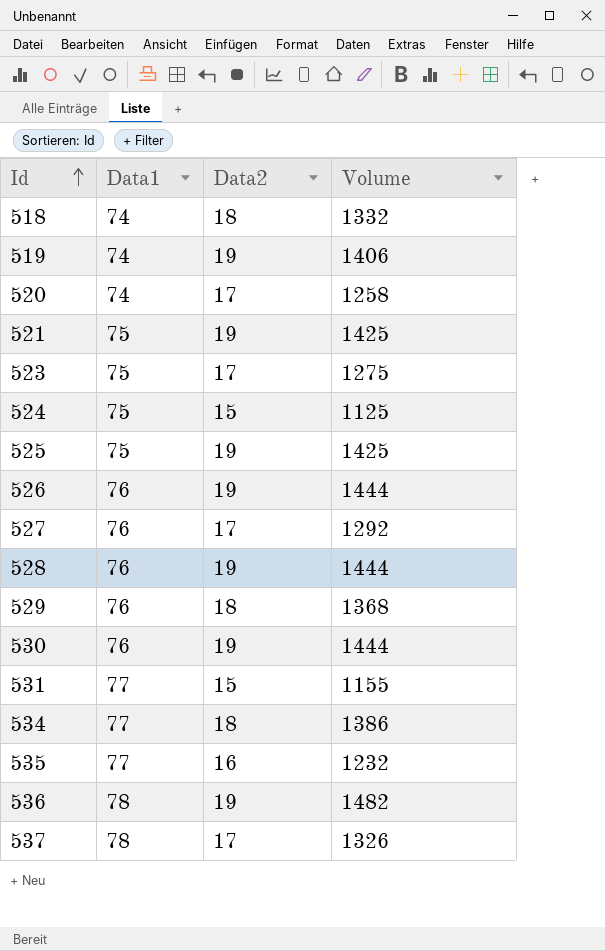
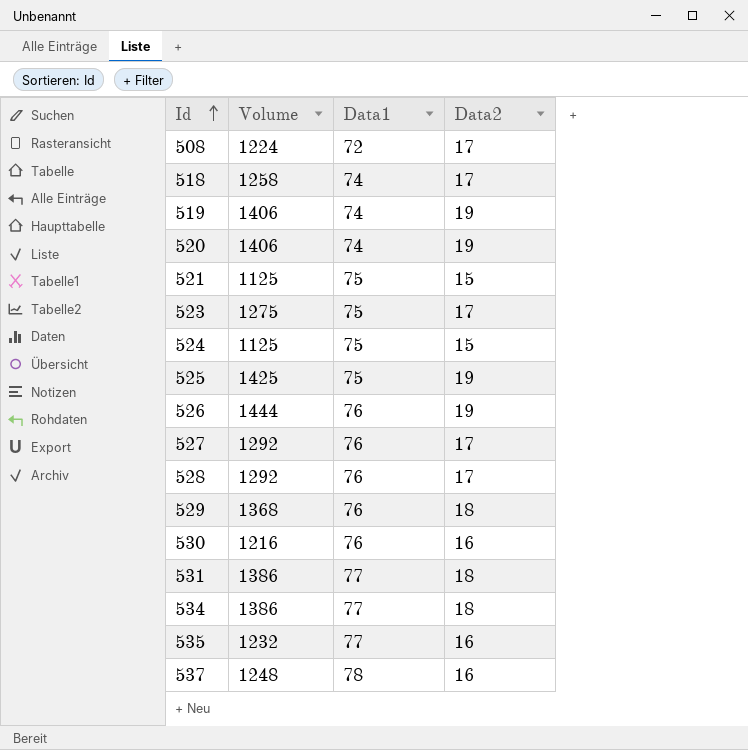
column Volume | position: 4 -> 2
row 536: 78 | 19 | 1482 -> none
row 508: none -> 1224 | 72 | 17
518 | Volume: 1332 -> 1258
518 | Data2: 18 -> 17
520 | Volume: 1258 -> 1406
520 | Data2: 17 -> 19
521 | Volume: 1425 -> 1125
521 | Data2: 19 -> 15
528 | Volume: 1444 -> 1292
528 | Data2: 19 -> 17
530 | Volume: 1444 -> 1216
530 | Data2: 19 -> 16
531 | Volume: 1155 -> 1386
531 | Data2: 15 -> 18
537 | Volume: 1326 -> 1248
537 | Data2: 17 -> 16

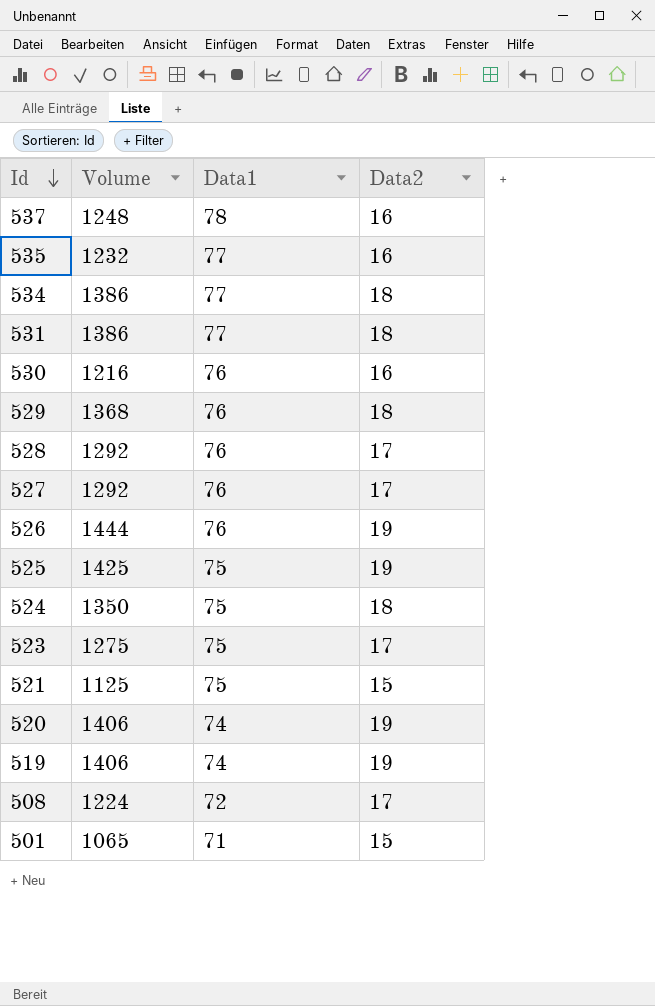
row order: Id ascending -> Id descending
row 518: 1258 | 74 | 17 -> none
524 | Volume: 1125 -> 1350
524 | Data2: 15 -> 18
row 501: none -> 1065 | 71 | 15

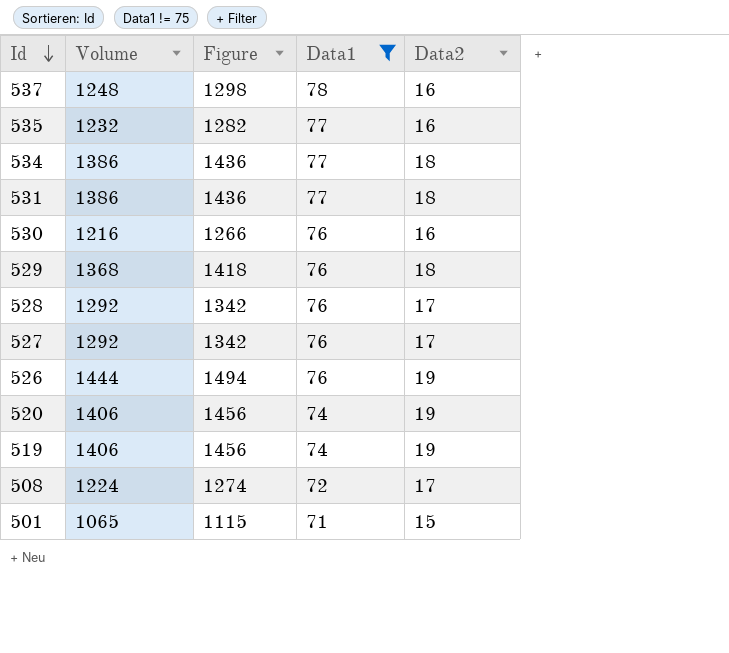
filter: none -> Data1 != 75
column Figure | formula: none -> [Volume] + 50

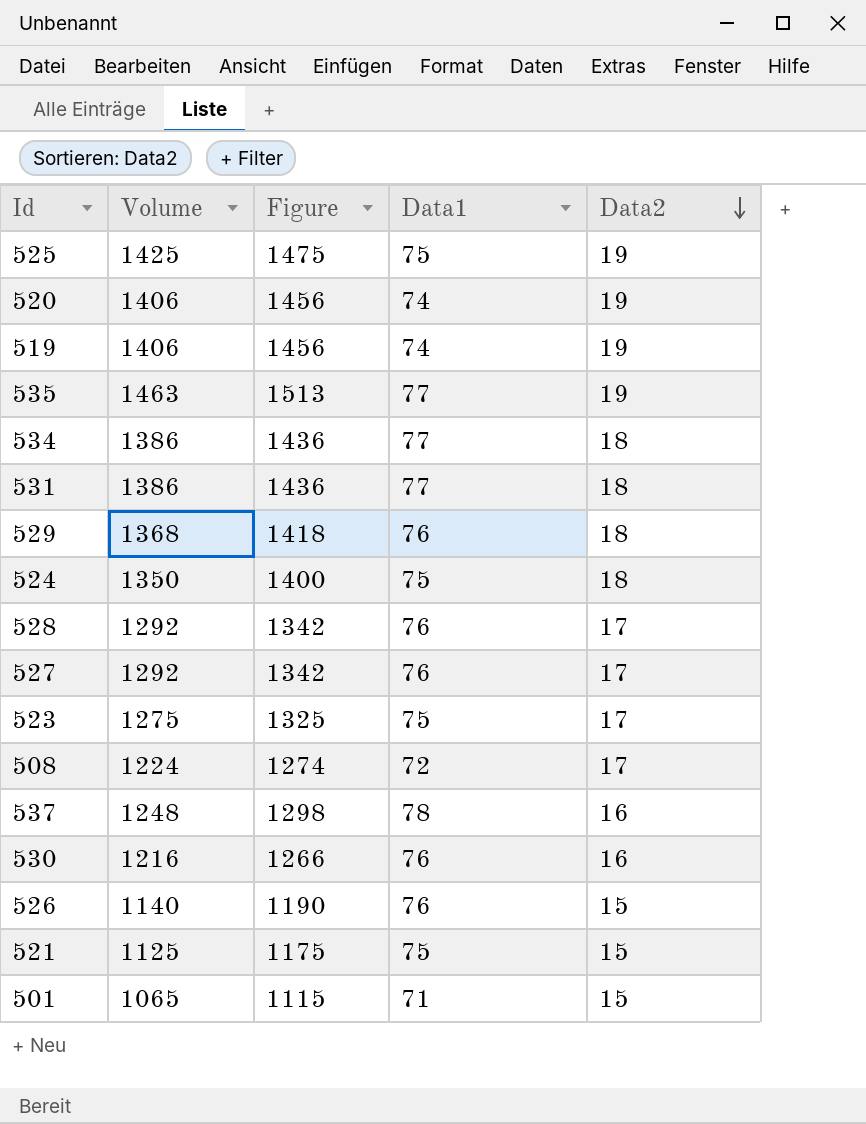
filter: Data1 != 75 -> none
row order: Id descending -> Data2 descending
535 | Volume: 1232 -> 1463
535 | Figure: 1282 -> 1513
535 | Data2: 16 -> 19
526 | Volume: 1444 -> 1140
526 | Figure: 1494 -> 1190
526 | Data2: 19 -> 15

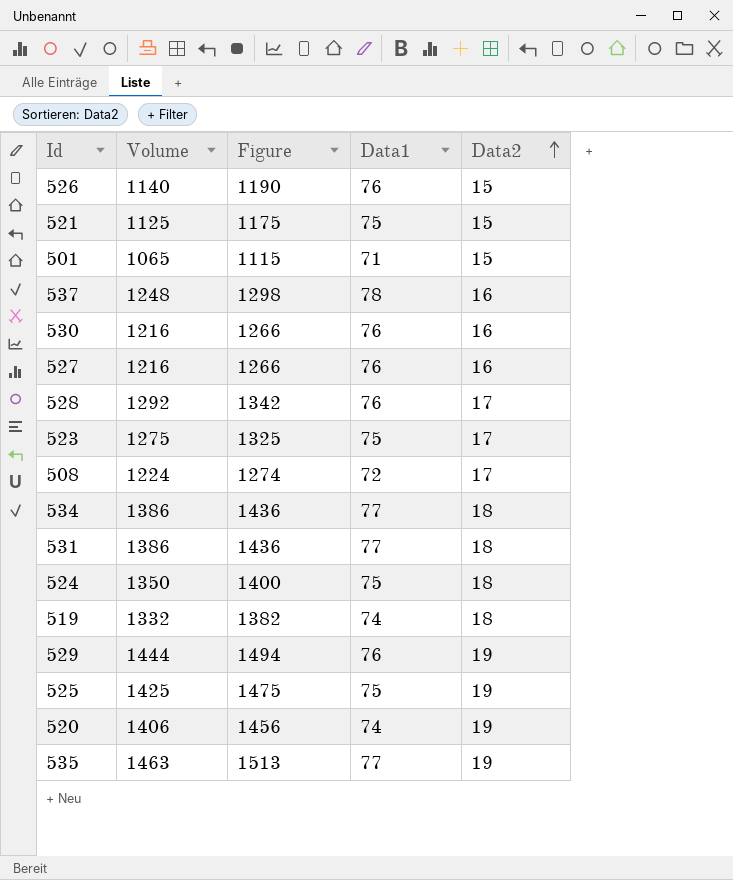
row order: Data2 descending -> Data2 ascending
527 | Volume: 1292 -> 1216
527 | Figure: 1342 -> 1266
527 | Data2: 17 -> 16
519 | Volume: 1406 -> 1332
519 | Figure: 1456 -> 1382
519 | Data2: 19 -> 18
529 | Volume: 1368 -> 1444
529 | Figure: 1418 -> 1494
529 | Data2: 18 -> 19

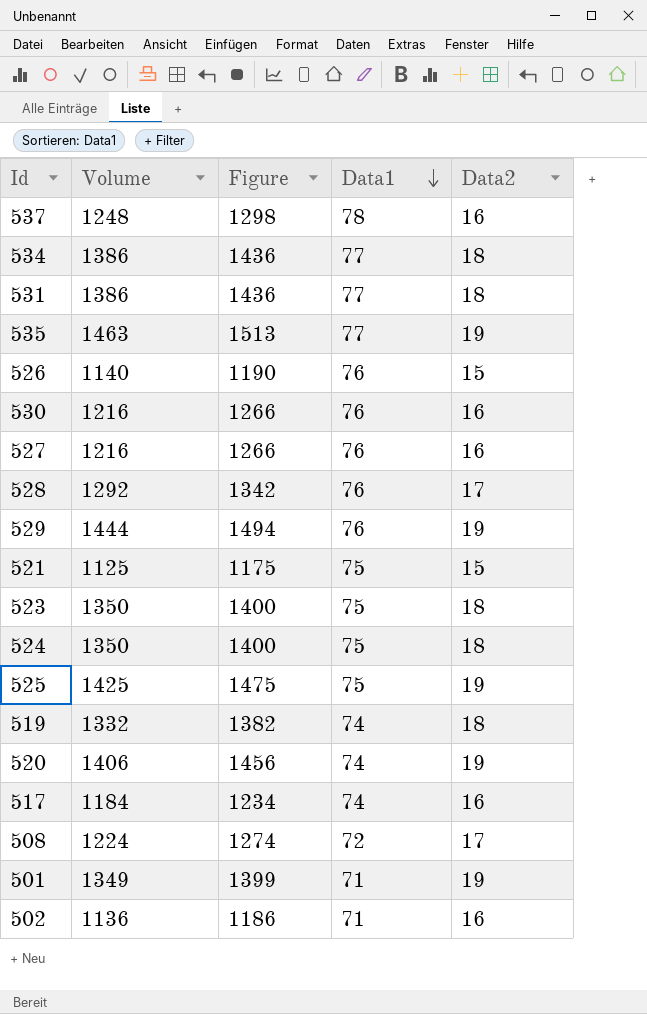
row order: Data2 ascending -> Data1 descending
523 | Volume: 1275 -> 1350
523 | Figure: 1325 -> 1400
523 | Data2: 17 -> 18
row 517: none -> 1184 | 1234 | 74 | 16
501 | Volume: 1065 -> 1349
501 | Figure: 1115 -> 1399
501 | Data2: 15 -> 19
row 502: none -> 1136 | 1186 | 71 | 16

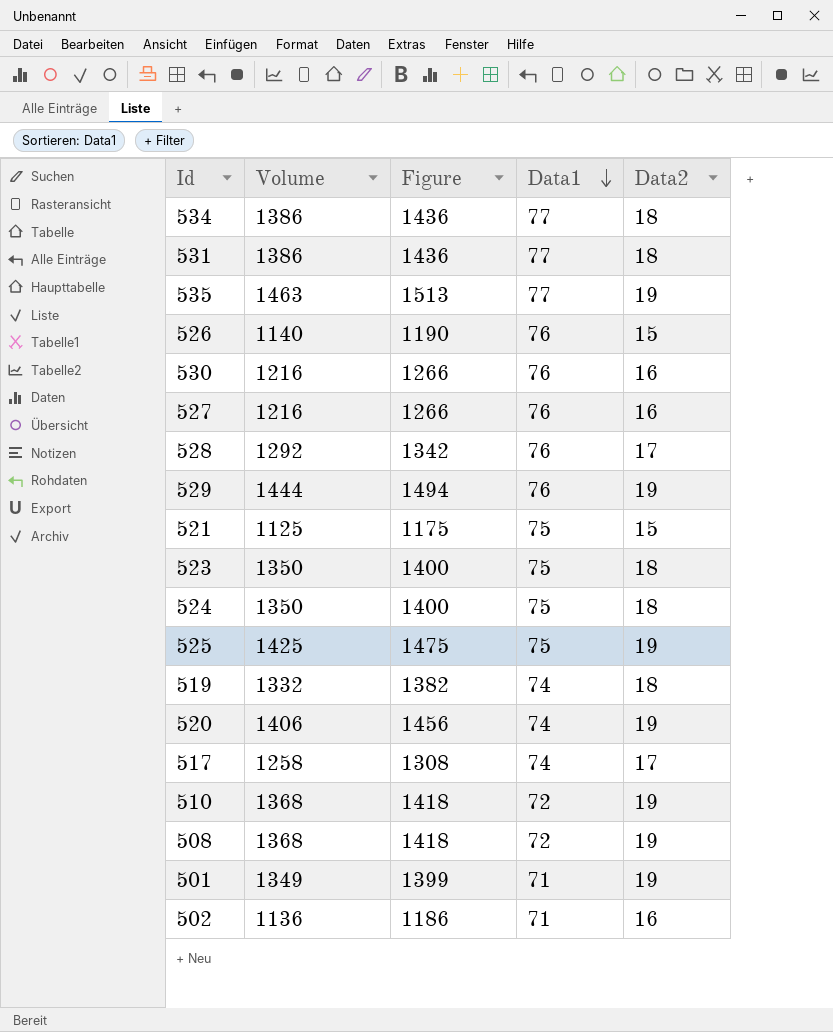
row 537: 1248 | 1298 | 78 | 16 -> none
517 | Volume: 1184 -> 1258
517 | Figure: 1234 -> 1308
517 | Data2: 16 -> 17
row 510: none -> 1368 | 1418 | 72 | 19
508 | Volume: 1224 -> 1368
508 | Figure: 1274 -> 1418
508 | Data2: 17 -> 19

